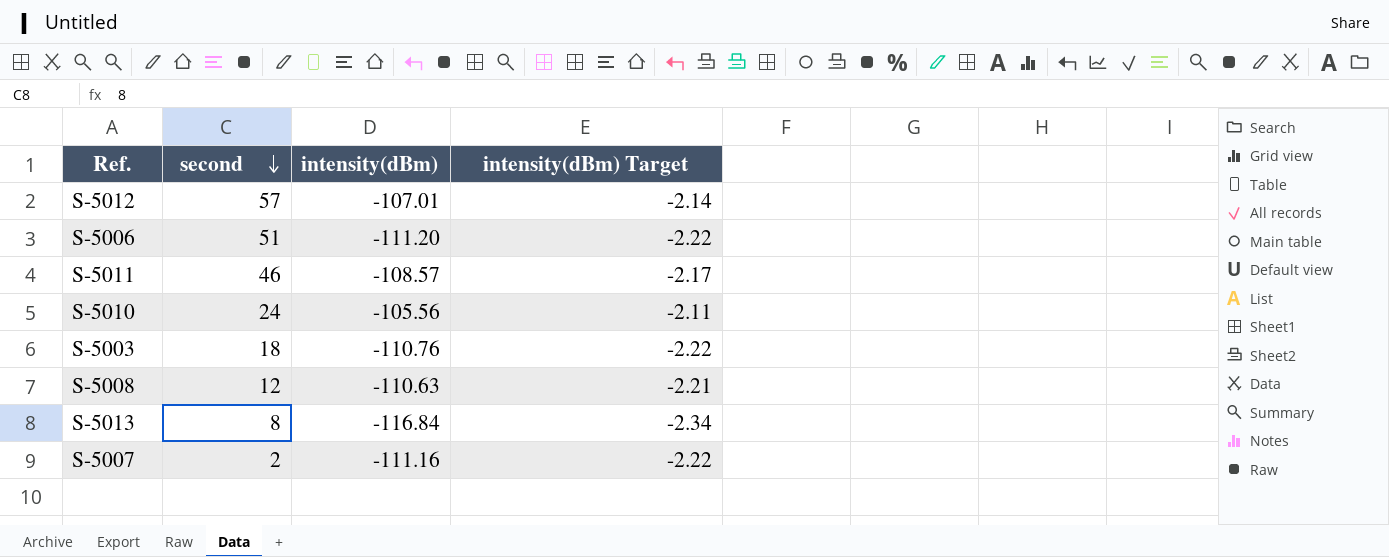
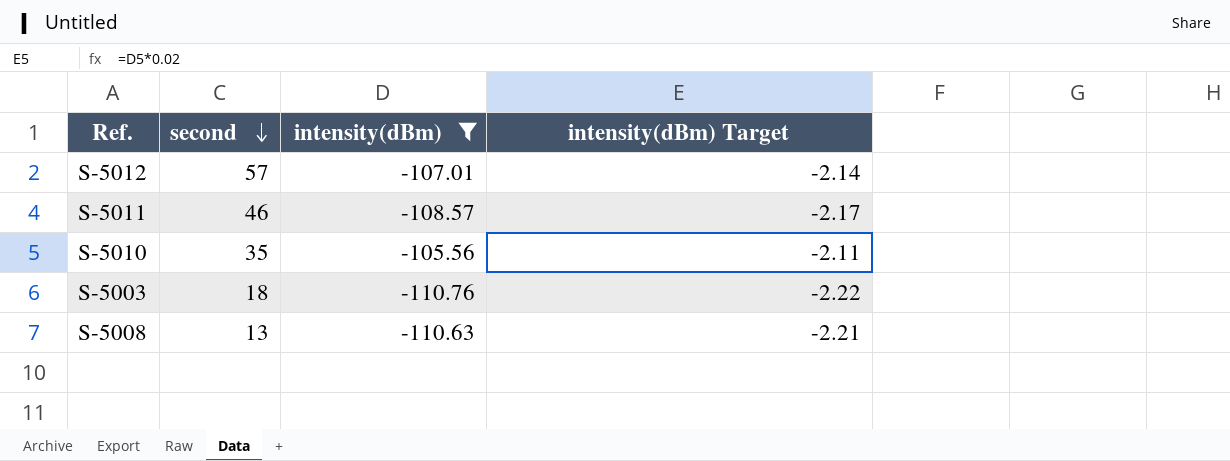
filter: none -> intensity(dBm) >= -110.76
S-5010 | second: 24 -> 35
S-5008 | second: 12 -> 13

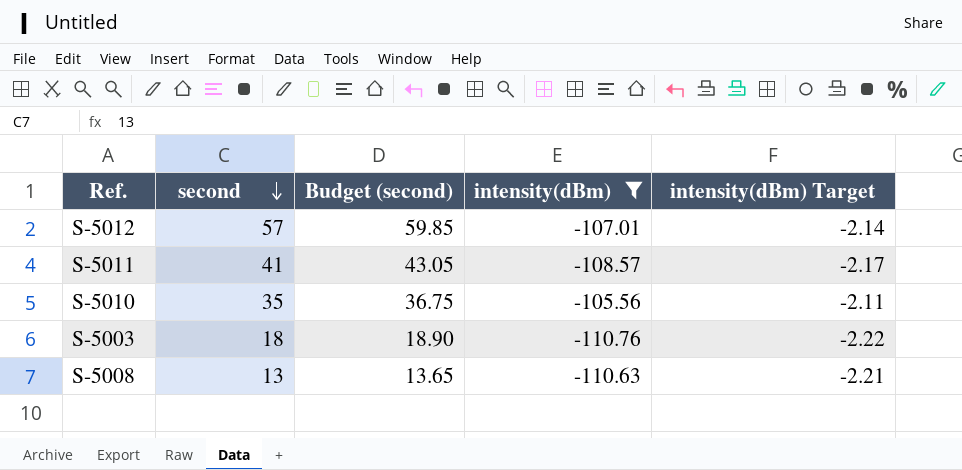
column Budget (second) | formula: none -> [second] * 1.05
S-5011 | second: 46 -> 41

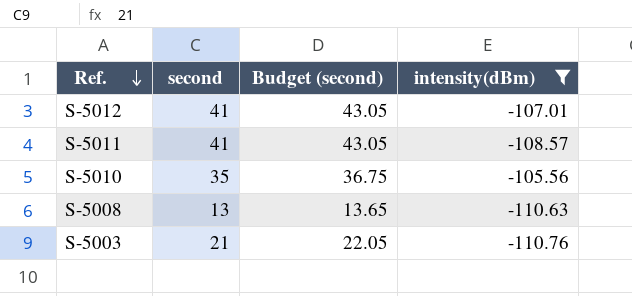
row order: second descending -> Ref. descending
column intensity(dBm) Target | formula: [intensity(dBm)] * 0.02 -> none
S-5012 | second: 57 -> 41
S-5012 | Budget (second): 59.85 -> 43.05
S-5003 | second: 18 -> 21
S-5003 | Budget (second): 18.90 -> 22.05

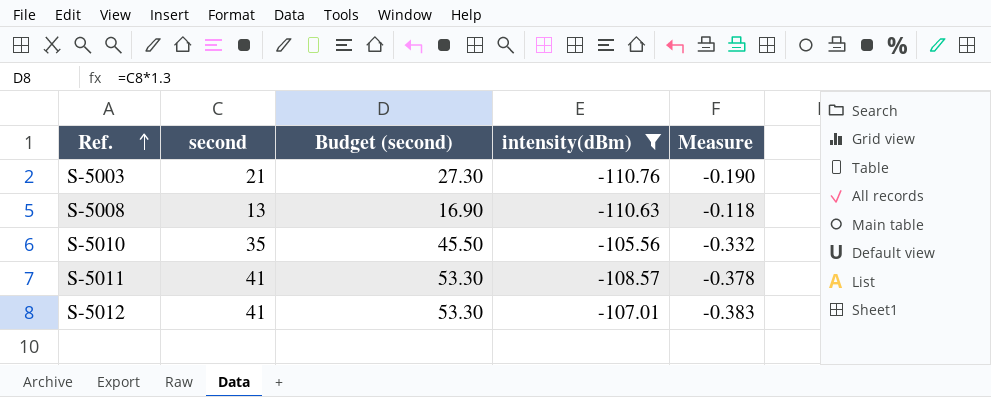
row order: Ref. descending -> Ref. ascending
column Budget (second) | formula: [second] * 1.05 -> [second] * 1.3
column Measure | formula: none -> [second] / [intensity(dBm)]

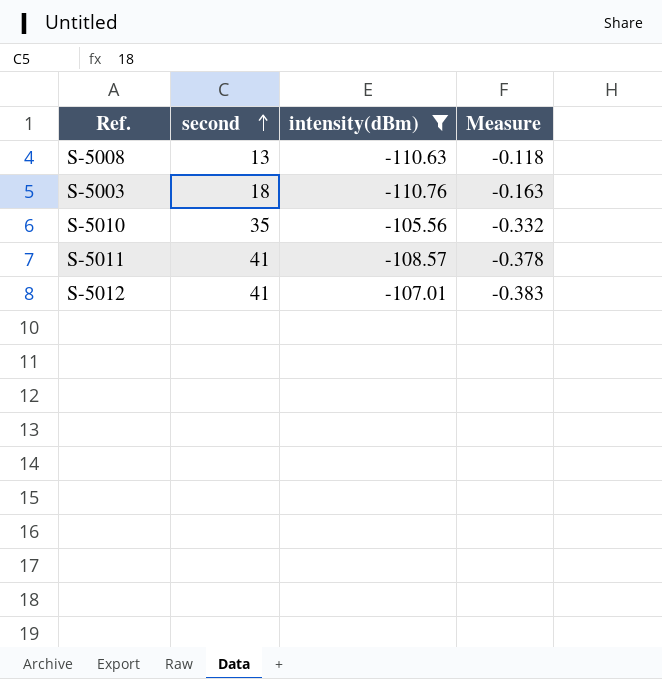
row order: Ref. ascending -> second ascending
column Budget (second) | formula: [second] * 1.3 -> none
S-5003 | second: 21 -> 18
S-5003 | Measure: -0.190 -> -0.163

